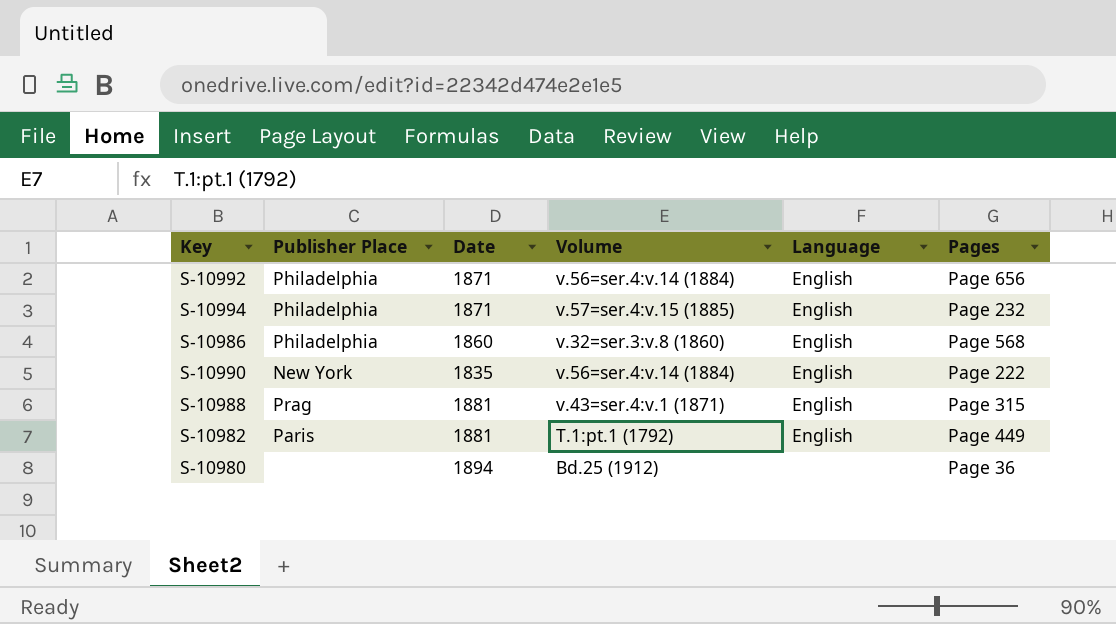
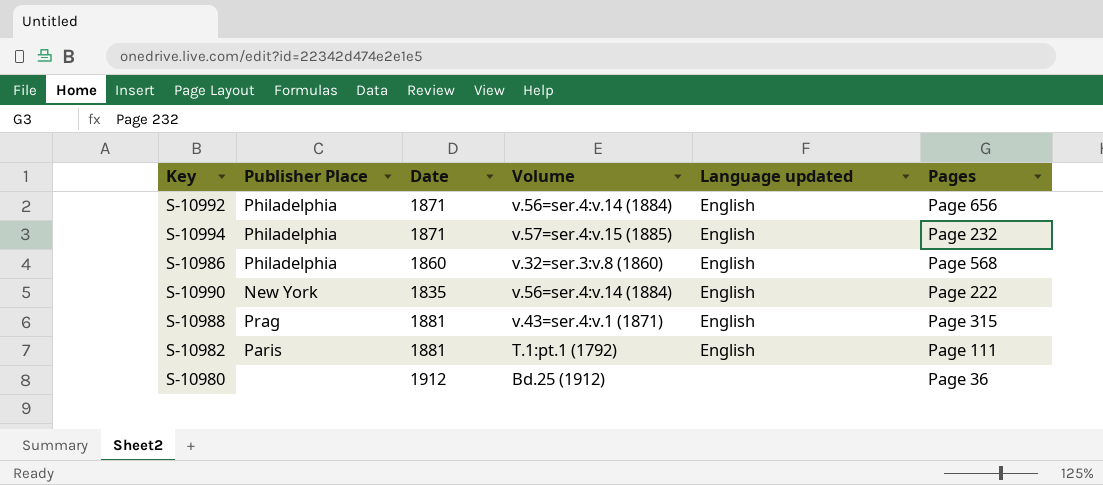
column name: Language -> Language updated
S-10982 | Pages: Page 449 -> Page 111
S-10980 | Date: 1894 -> 1912

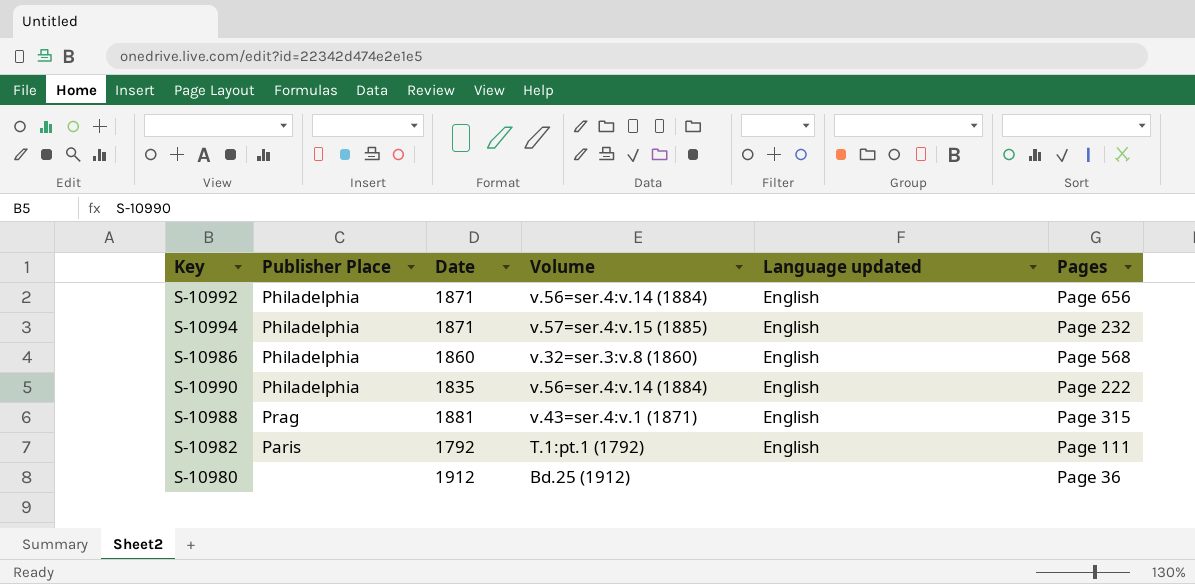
S-10990 | Publisher Place: New York -> Philadelphia
S-10982 | Date: 1881 -> 1792

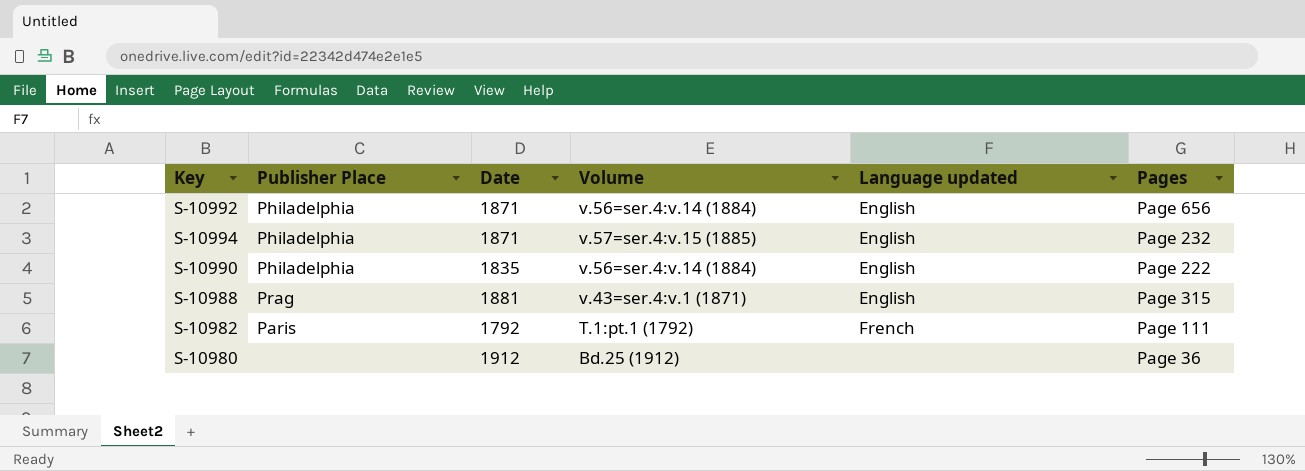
row S-10986: Philadelphia | 1860 | v.32=ser.3:v.8 (1860) | English | Page 568 -> none
S-10982 | Language updated: English -> French

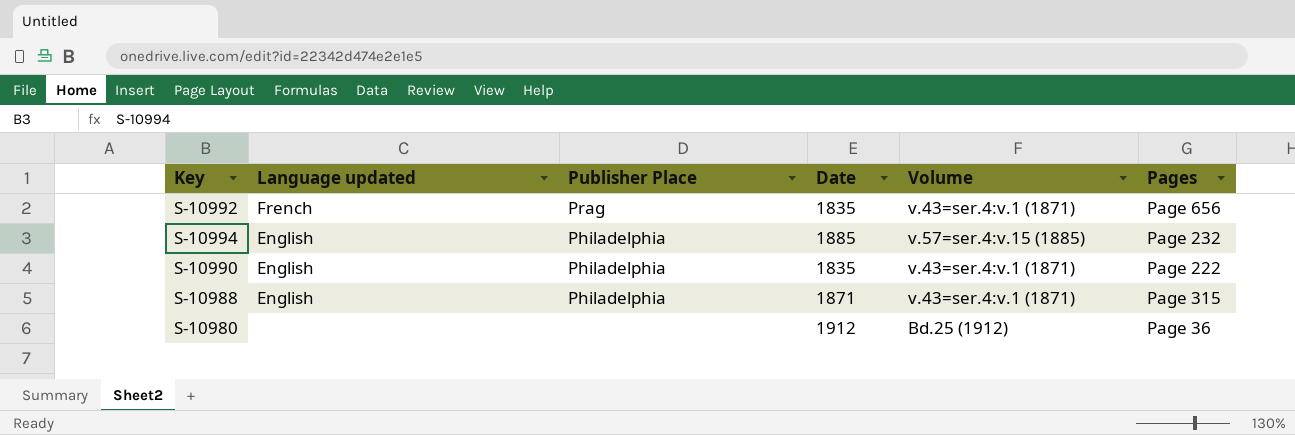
column Language updated | position: 5 -> 2
row S-10982: Paris | 1792 | T.1:pt.1 (1792) | French | Page 111 -> none
S-10992 | Language updated: English -> French
S-10992 | Publisher Place: Philadelphia -> Prag
S-10992 | Date: 1871 -> 1835
S-10992 | Volume: v.56=ser.4:v.14 (1884) -> v.43=ser.4:v.1 (1871)
S-10994 | Date: 1871 -> 1885
S-10990 | Volume: v.56=ser.4:v.14 (1884) -> v.43=ser.4:v.1 (1871)
S-10988 | Publisher Place: Prag -> Philadelphia
S-10988 | Date: 1881 -> 1871

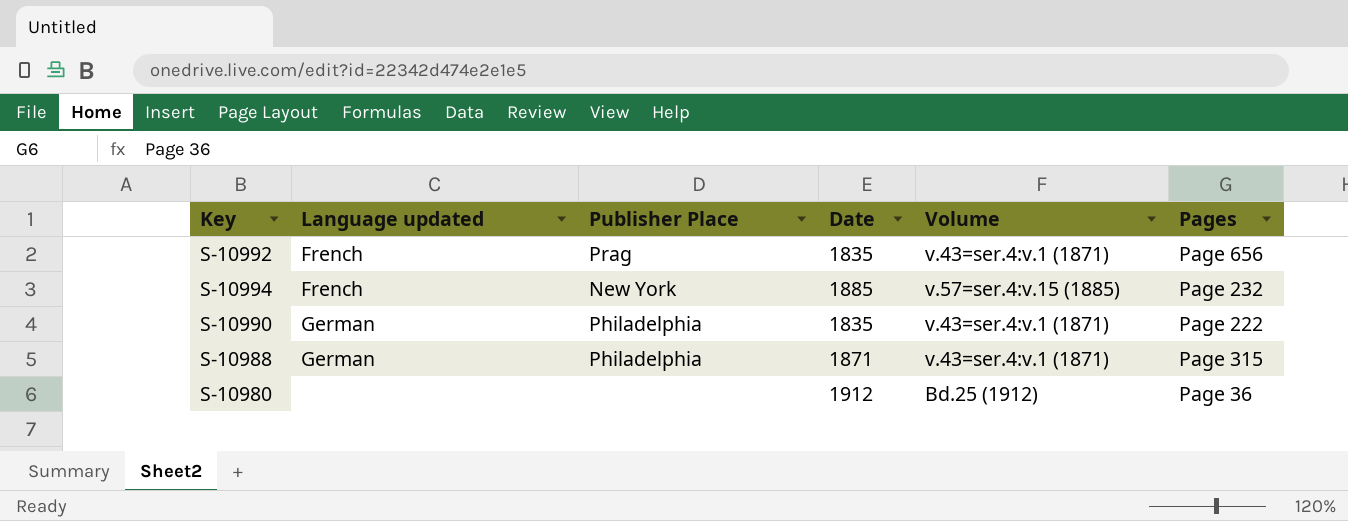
S-10994 | Language updated: English -> French
S-10994 | Publisher Place: Philadelphia -> New York
S-10990 | Language updated: English -> German
S-10988 | Language updated: English -> German

